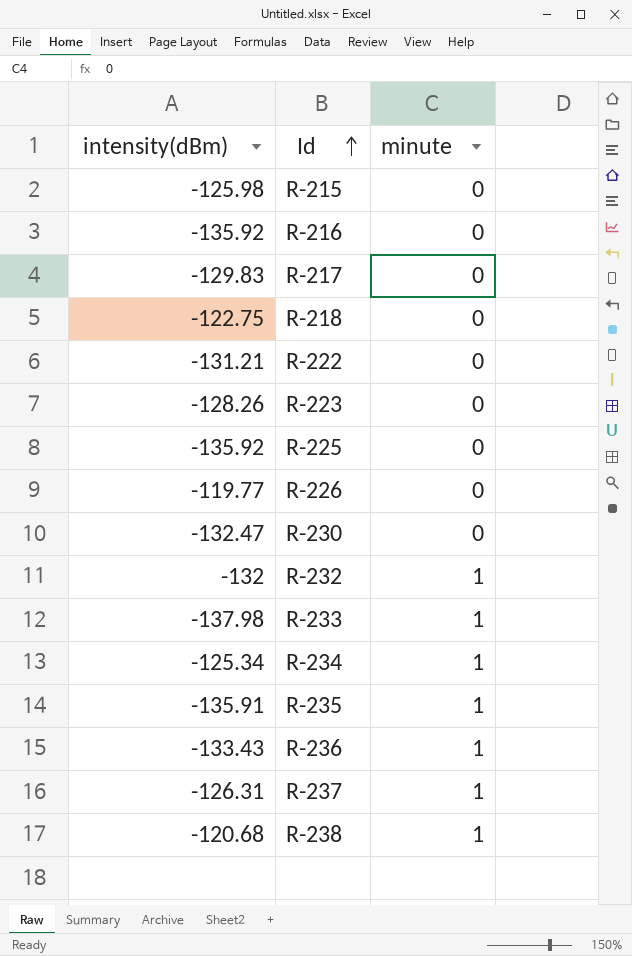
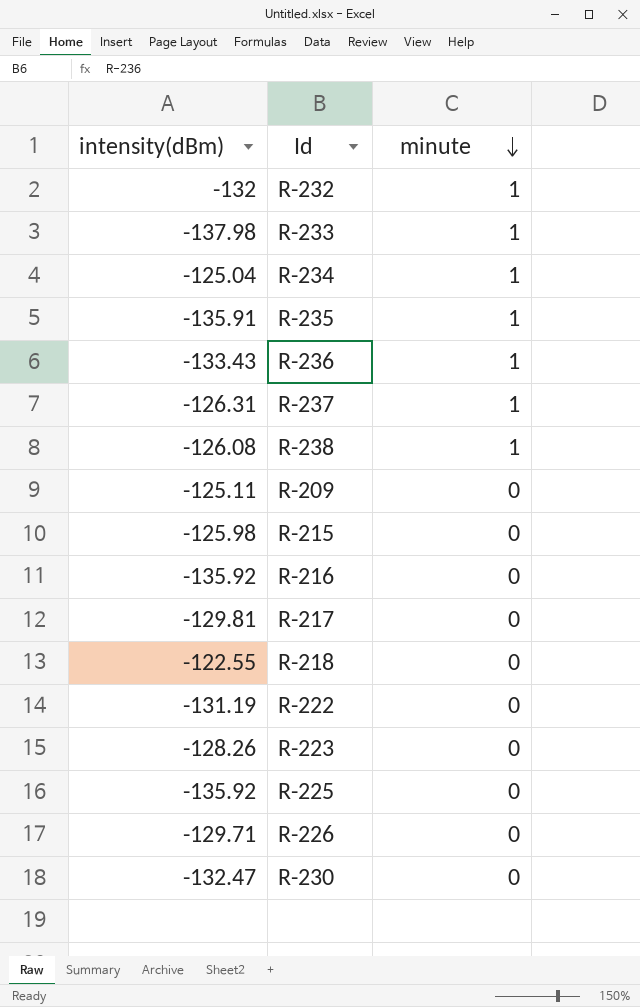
row order: Id ascending -> minute descending
R-234 | intensity(dBm): -125.34 -> -125.04
R-238 | intensity(dBm): -120.68 -> -126.08
row R-209: none -> -125.11 | 0
R-217 | intensity(dBm): -129.83 -> -129.81
R-218 | intensity(dBm): -122.75 -> -122.55
R-222 | intensity(dBm): -131.21 -> -131.19
R-226 | intensity(dBm): -119.77 -> -129.71

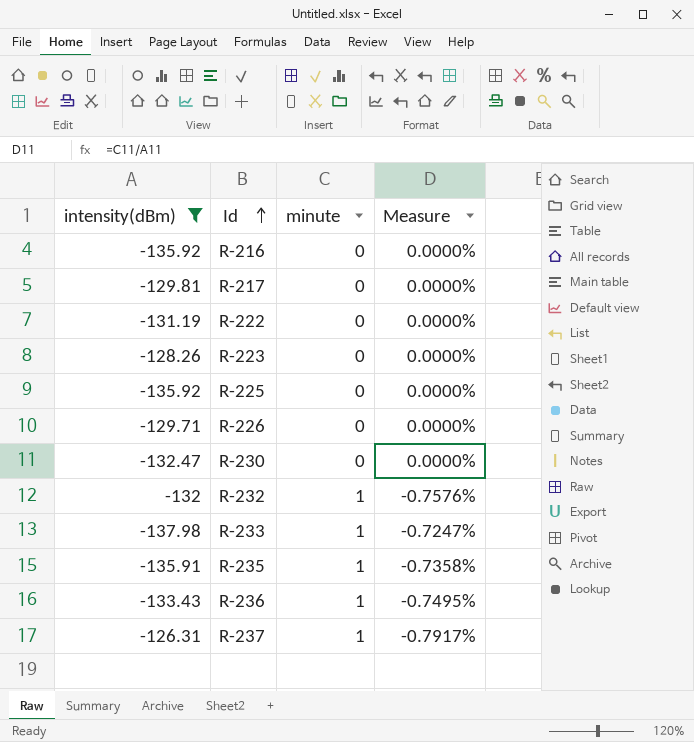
filter: none -> intensity(dBm) <= -126.31
row order: minute descending -> Id ascending
column Measure | formula: none -> [minute] / [intensity(dBm)]

